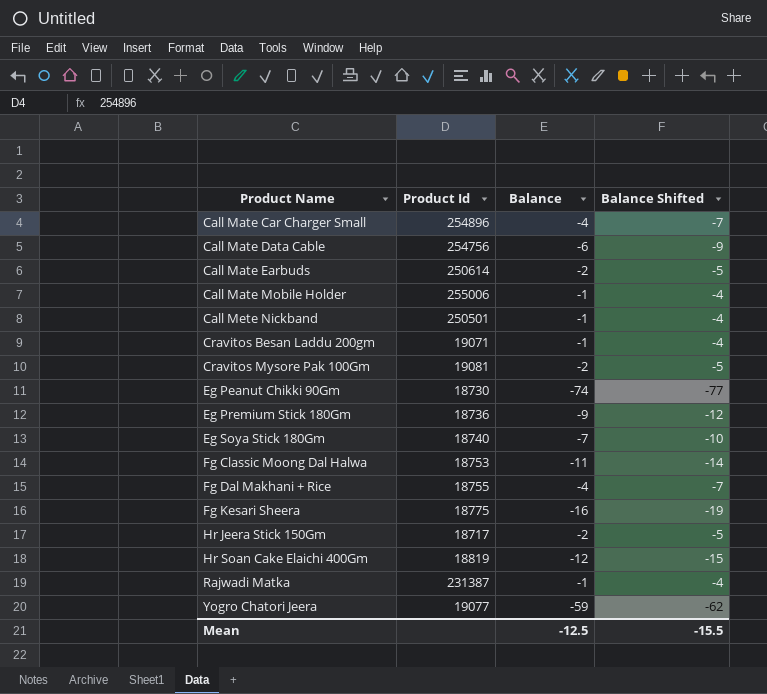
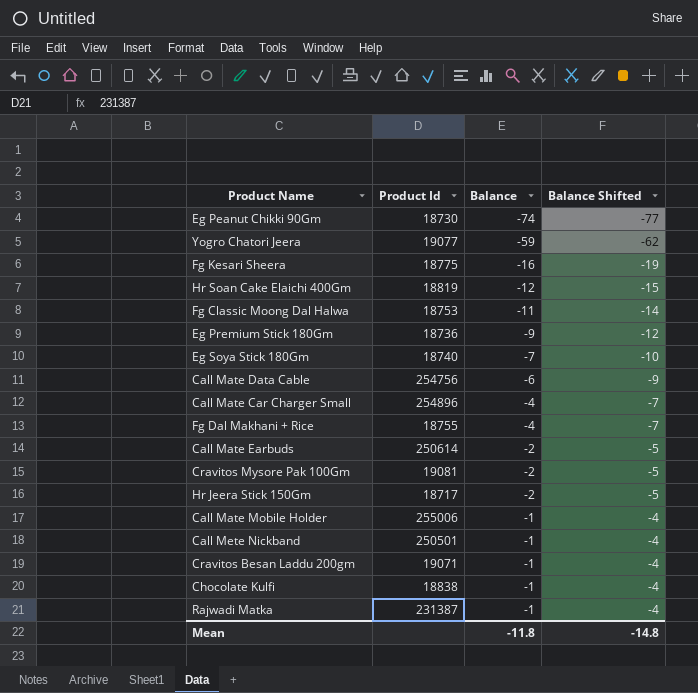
row order: Product Name ascending -> Balance ascending
row Chocolate Kulfi: none -> 18838 | -1 | -4
Mean | Balance: -12.5 -> -11.8
Mean | Balance Shifted: -15.5 -> -14.8

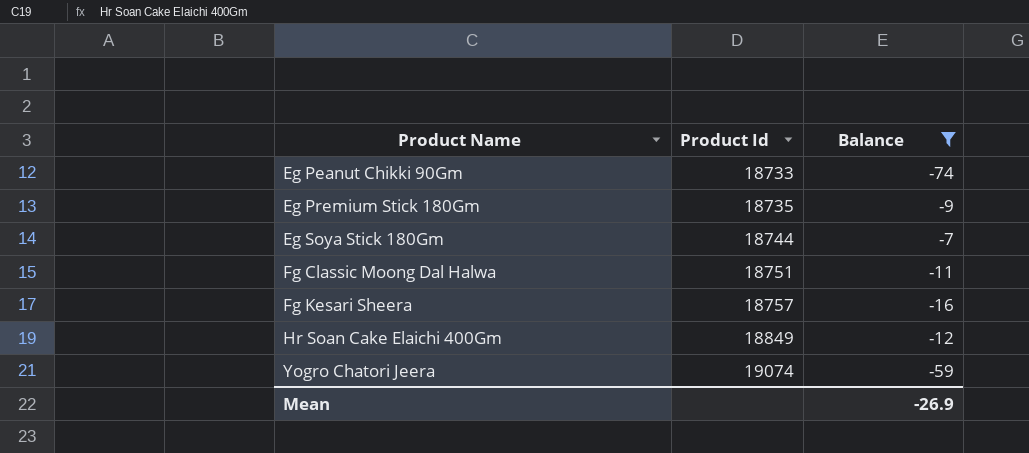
filter: none -> Balance <= -7
row order: Balance ascending -> Product Name ascending
column Balance Shifted | formula: [Balance] - 3 -> none
Eg Peanut Chikki 90Gm | Product Id: 18730 -> 18733
Eg Premium Stick 180Gm | Product Id: 18736 -> 18735
Eg Soya Stick 180Gm | Product Id: 18740 -> 18744
Fg Classic Moong Dal Halwa | Product Id: 18753 -> 18751
Fg Kesari Sheera | Product Id: 18775 -> 18757
Hr Soan Cake Elaichi 400Gm | Product Id: 18819 -> 18849
Yogro Chatori Jeera | Product Id: 19077 -> 19074
Mean | Balance: -11.8 -> -26.9

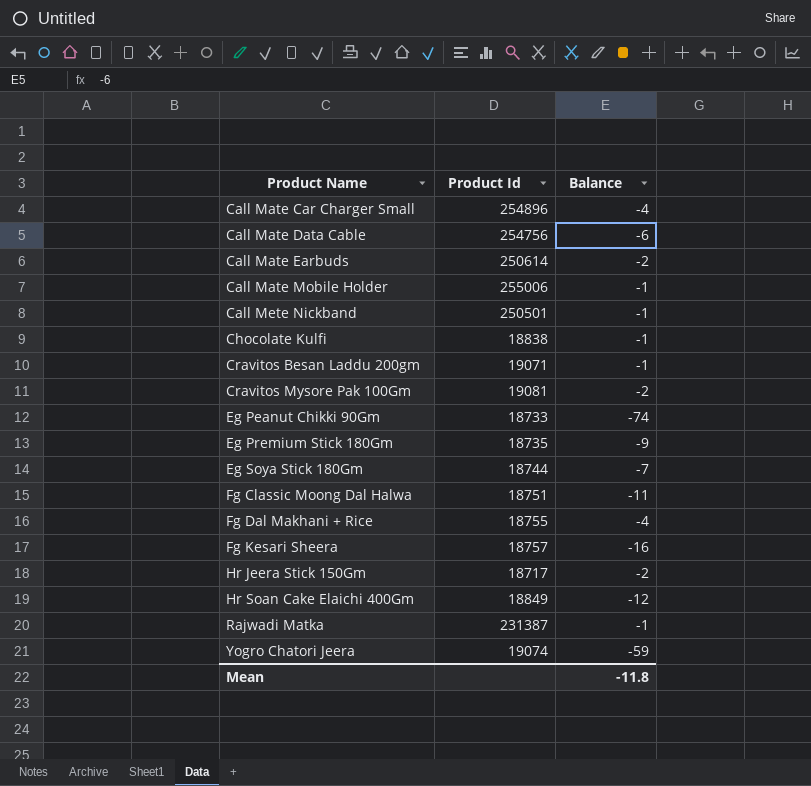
filter: Balance <= -7 -> none
Mean | Balance: -26.9 -> -11.8

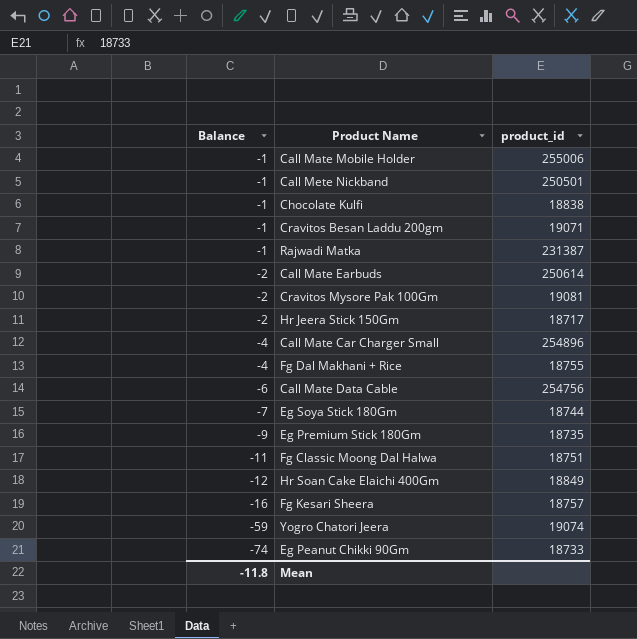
row order: Product Name ascending -> Balance descending
column Balance | position: 3 -> 1
column name: Product Id -> product_id

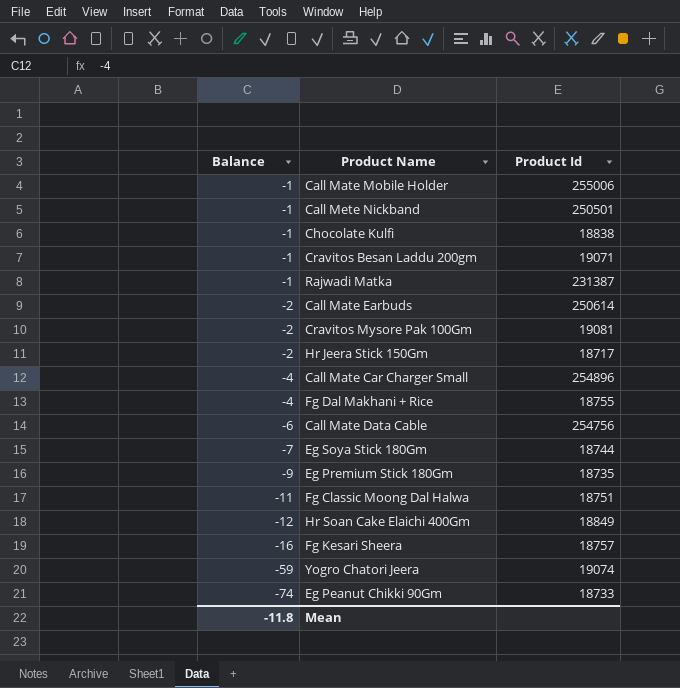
column name: product_id -> Product Id

